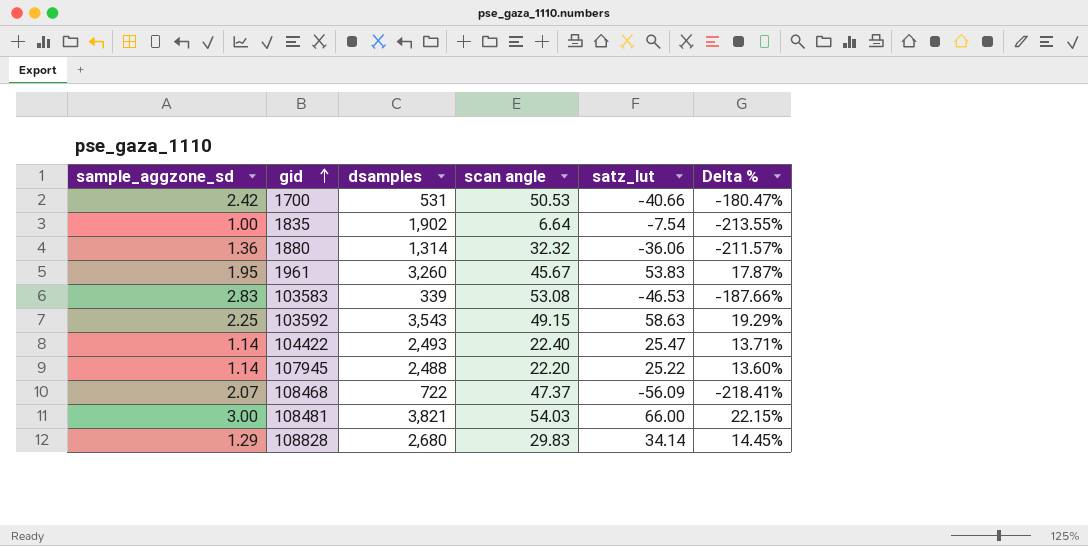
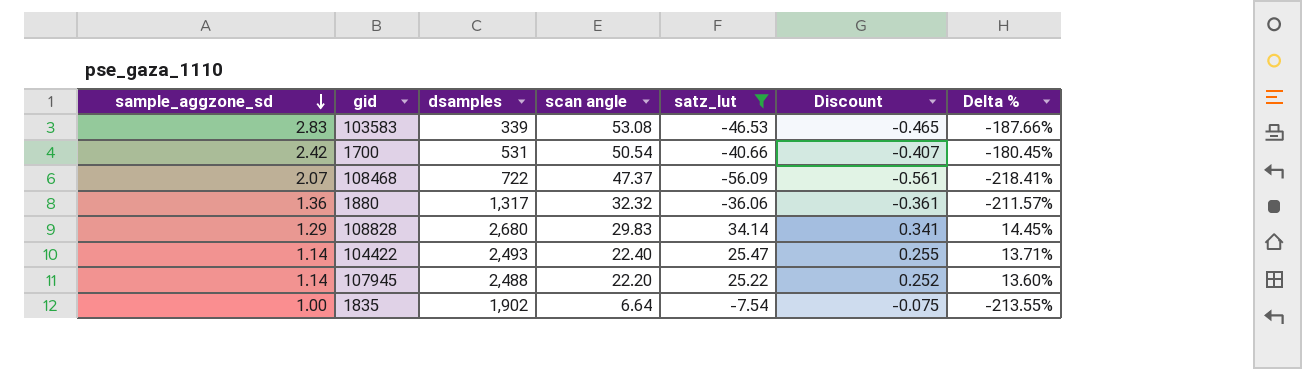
filter: none -> satz_lut <= 34.14
row order: gid ascending -> sample_aggzone_sd descending
column Discount | formula: none -> [satz_lut] * 0.01
1700 | scan angle: 50.53 -> 50.54
1700 | Delta %: -180.47% -> -180.45%
1880 | dsamples: 1,314 -> 1,317

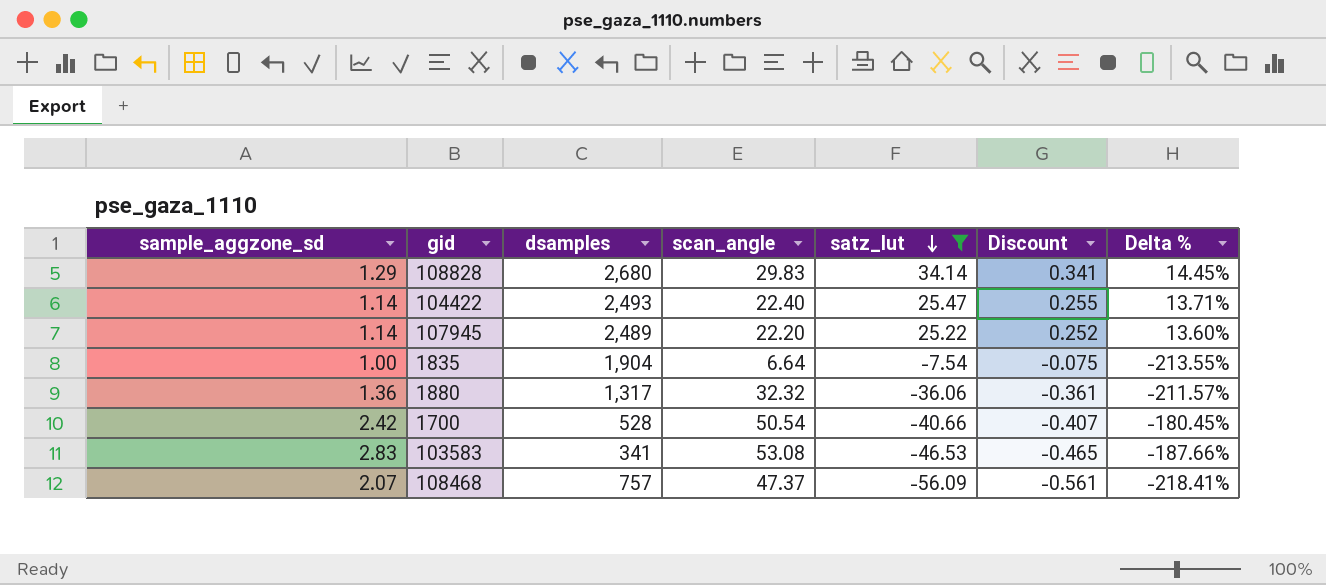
row order: sample_aggzone_sd descending -> satz_lut descending
column name: scan angle -> scan_angle
107945 | dsamples: 2,488 -> 2,489
1835 | dsamples: 1,902 -> 1,904
1700 | dsamples: 531 -> 528
103583 | dsamples: 339 -> 341
108468 | dsamples: 722 -> 757

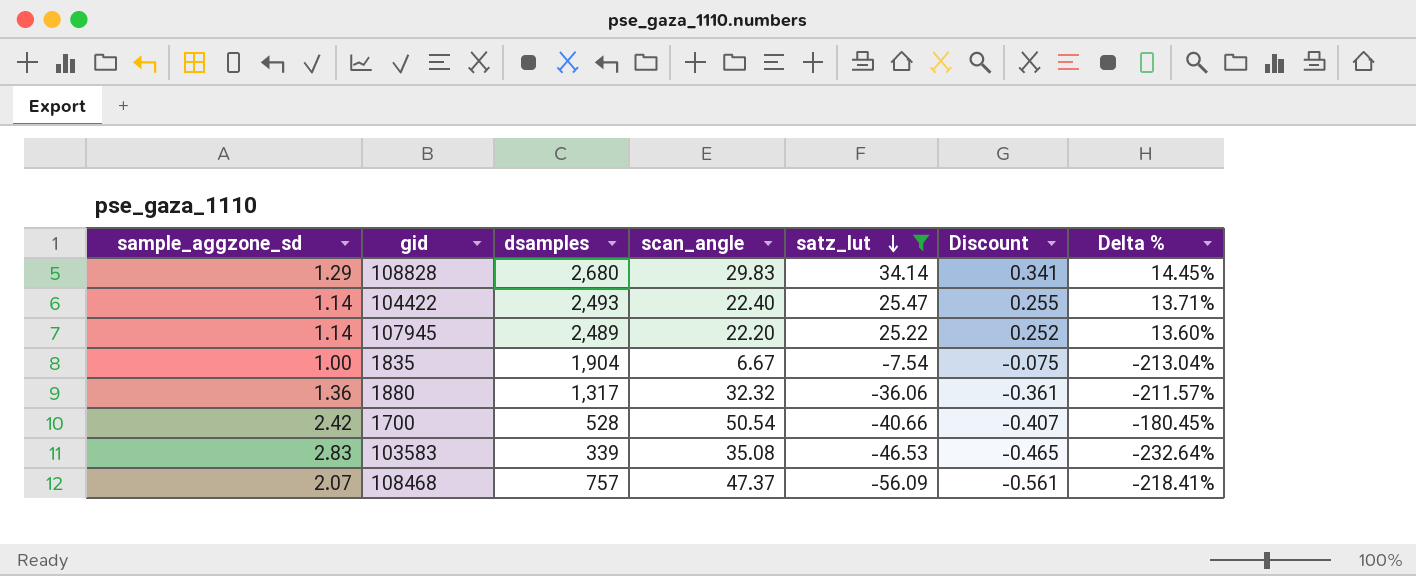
1835 | scan_angle: 6.64 -> 6.67
1835 | Delta %: -213.55% -> -213.04%
103583 | dsamples: 341 -> 339
103583 | scan_angle: 53.08 -> 35.08
103583 | Delta %: -187.66% -> -232.64%

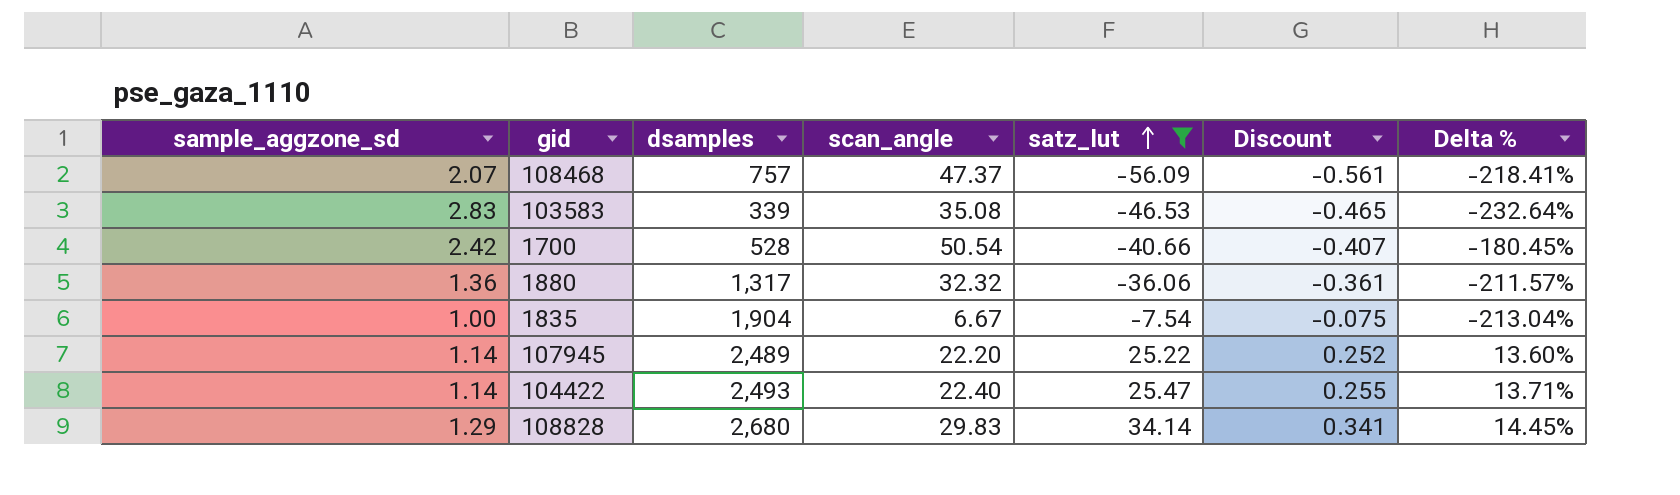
row order: satz_lut descending -> satz_lut ascending

